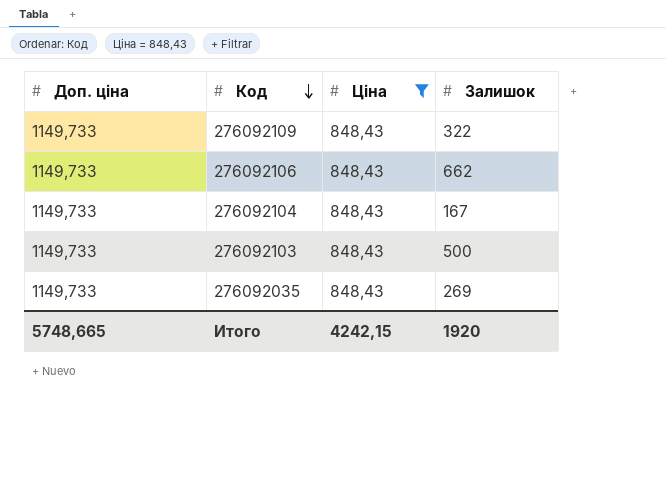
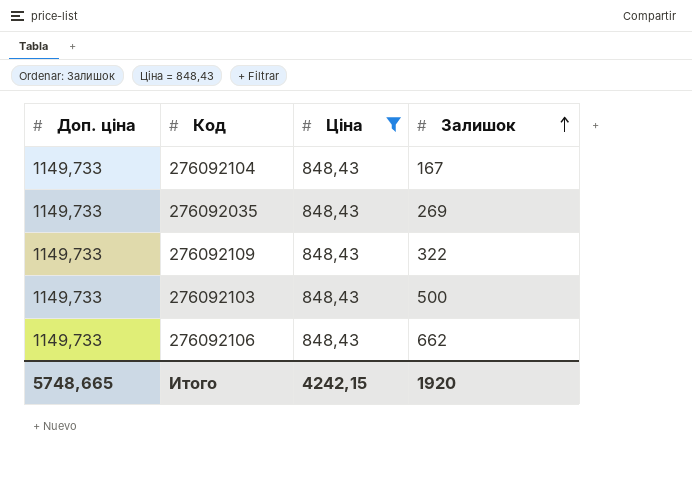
row order: Код descending -> Залишок ascending

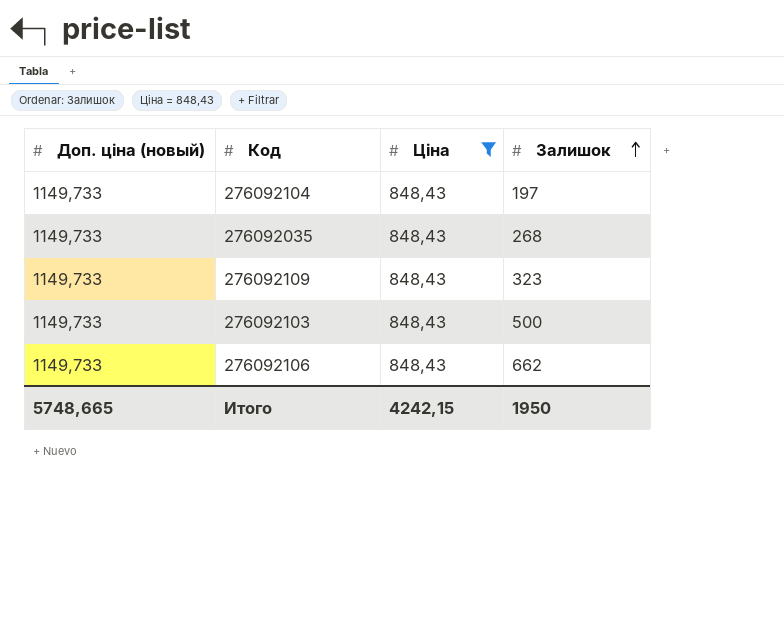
column name: Доп. ціна -> Доп. ціна (новый)
276092104 | Залишок: 167 -> 197
276092035 | Залишок: 269 -> 268
276092109 | Залишок: 322 -> 323
Итого | Залишок: 1920 -> 1950

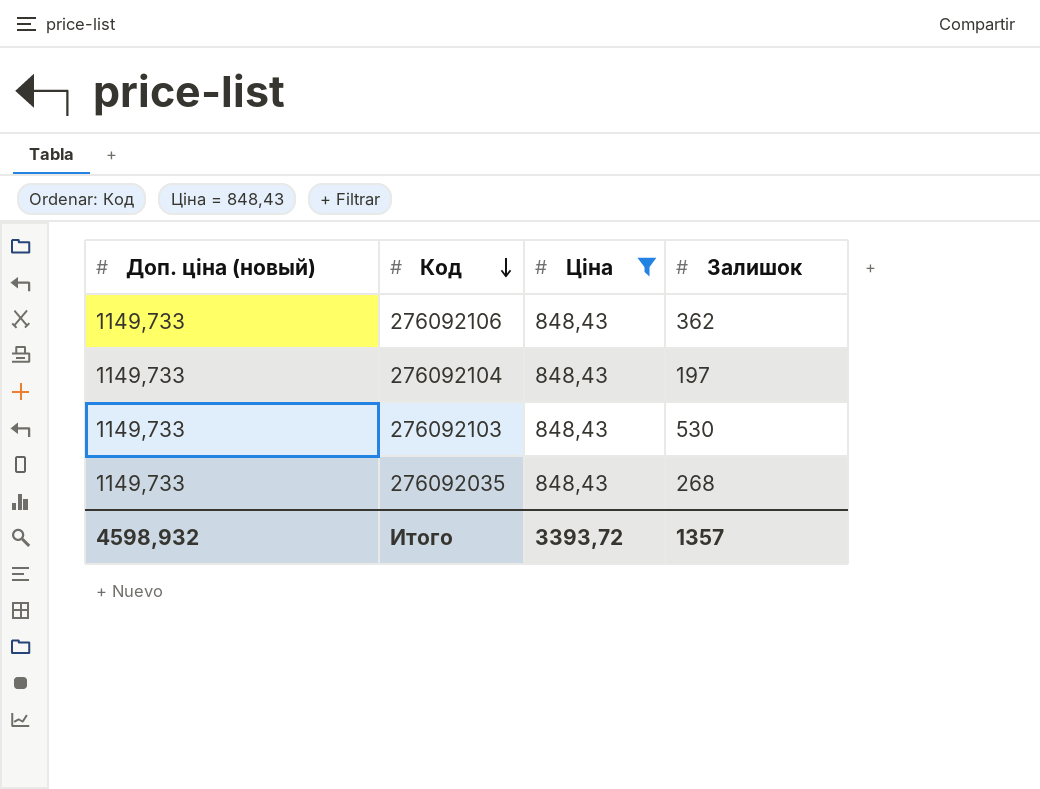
row order: Залишок ascending -> Код descending
row 276092109: 1149,733 | 848,43 | 323 -> none
276092106 | Залишок: 662 -> 362
276092103 | Залишок: 500 -> 530
Итого | Доп. ціна (новый): 5748,665 -> 4598,932
Итого | Ціна: 4242,15 -> 3393,72
Итого | Залишок: 1950 -> 1357

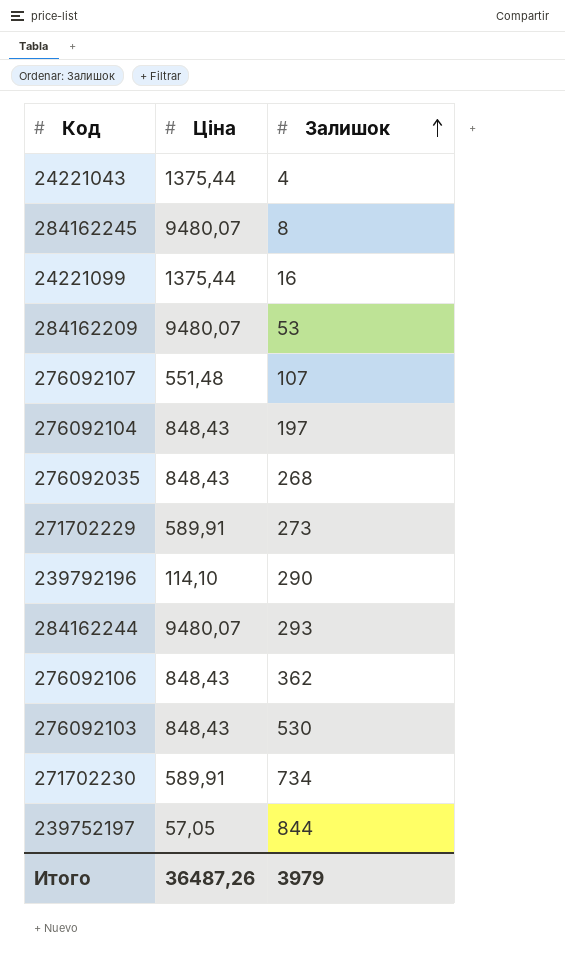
filter: Ціна = 848,43 -> none
row order: Код descending -> Залишок ascending
column Доп. ціна (новый) | position: 1 -> none
Итого | Ціна: 3393,72 -> 36487,26
Итого | Залишок: 1357 -> 3979

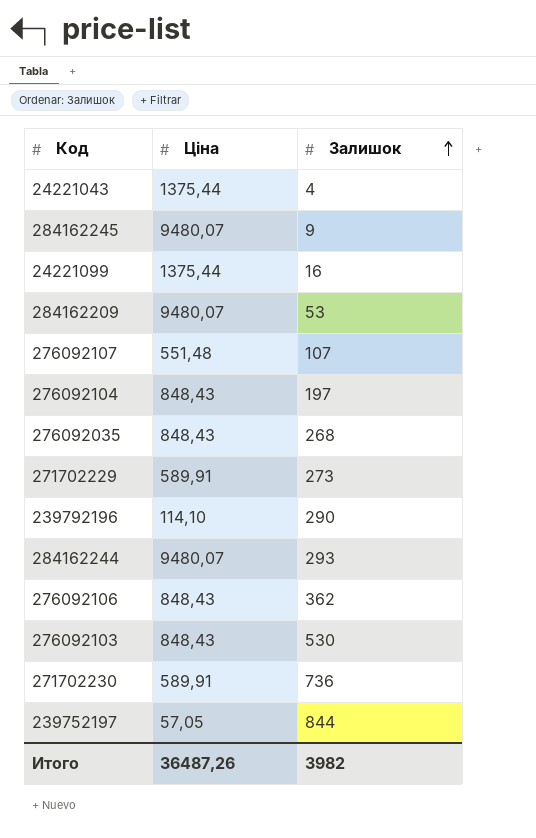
284162245 | Залишок: 8 -> 9
271702230 | Залишок: 734 -> 736
Итого | Залишок: 3979 -> 3982

